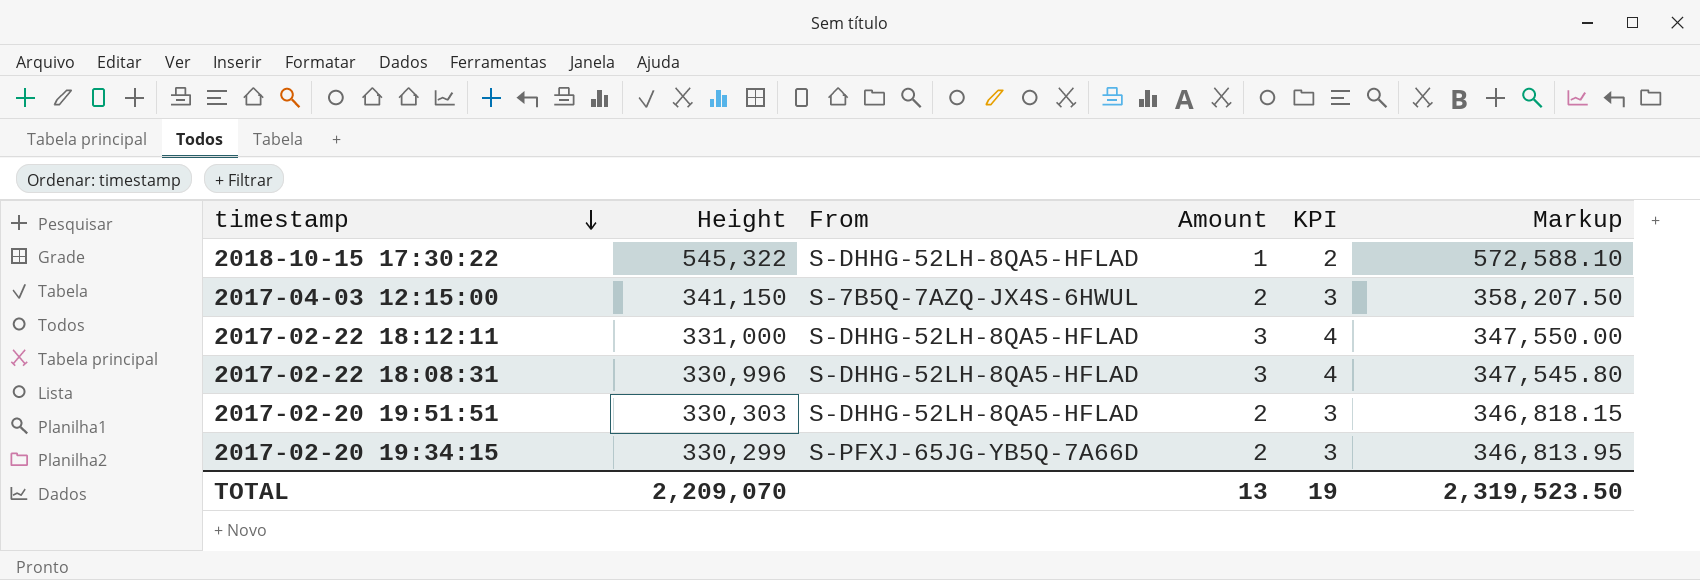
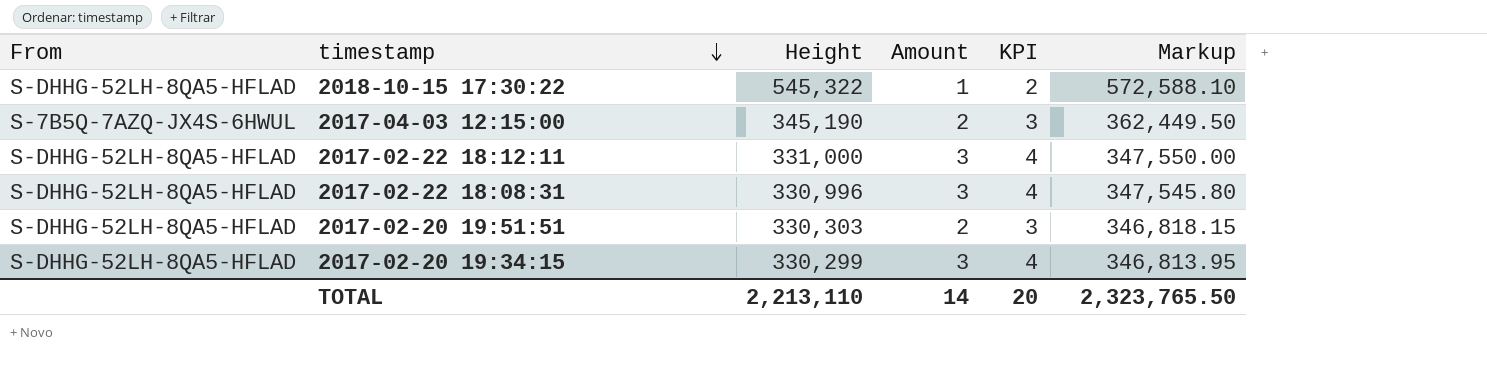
column From | position: 3 -> 1
2017-04-03 12:15:00 | Height: 341,150 -> 345,190
2017-04-03 12:15:00 | Markup: 358,207.50 -> 362,449.50
2017-02-20 19:34:15 | From: S-PFXJ-65JG-YB5Q-7A66D -> S-DHHG-52LH-8QA5-HFLAD
2017-02-20 19:34:15 | Amount: 2 -> 3
2017-02-20 19:34:15 | KPI: 3 -> 4
TOTAL | Height: 2,209,070 -> 2,213,110
TOTAL | Amount: 13 -> 14
TOTAL | KPI: 19 -> 20
TOTAL | Markup: 2,319,523.50 -> 2,323,765.50

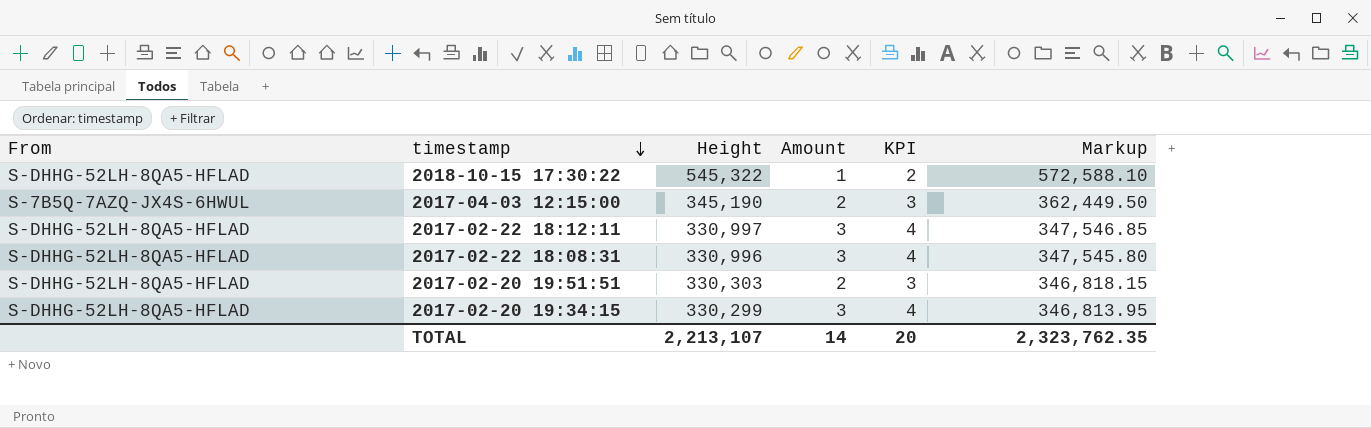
2017-02-22 18:12:11 | Height: 331,000 -> 330,997
2017-02-22 18:12:11 | Markup: 347,550.00 -> 347,546.85
TOTAL | Height: 2,213,110 -> 2,213,107
TOTAL | Markup: 2,323,765.50 -> 2,323,762.35

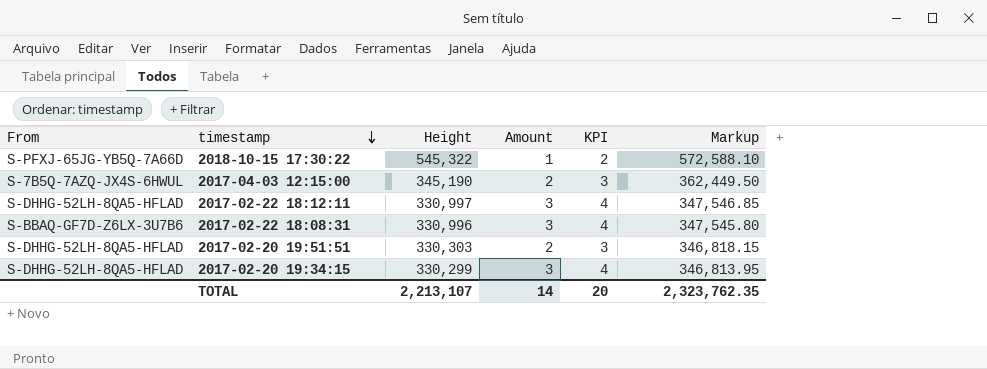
2018-10-15 17:30:22 | From: S-DHHG-52LH-8QA5-HFLAD -> S-PFXJ-65JG-YB5Q-7A66D
2017-02-22 18:08:31 | From: S-DHHG-52LH-8QA5-HFLAD -> S-BBAQ-GF7D-Z6LX-3U7B6

